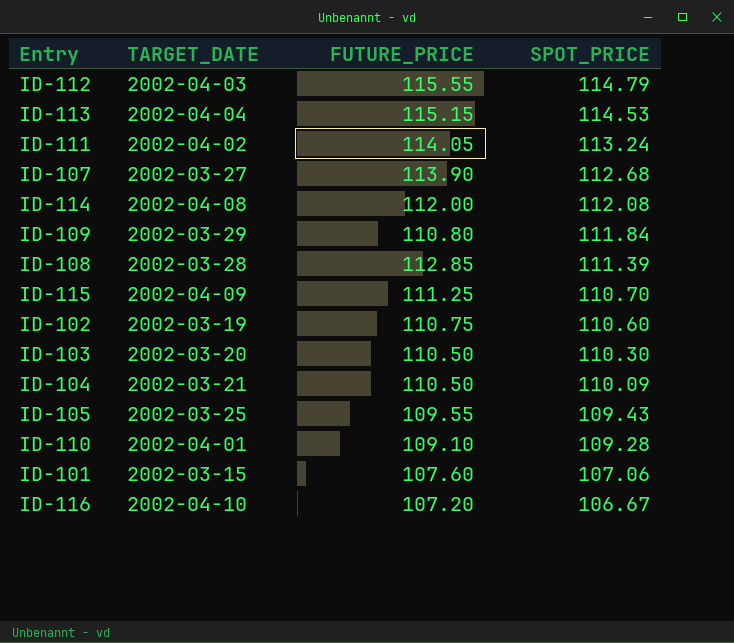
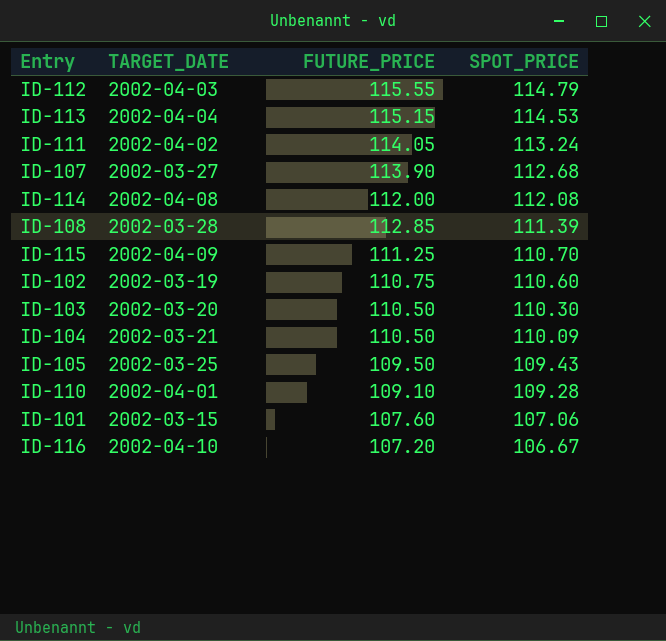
row ID-109: 2002-03-29 | 110.80 | 111.84 -> none
ID-105 | FUTURE_PRICE: 109.55 -> 109.50

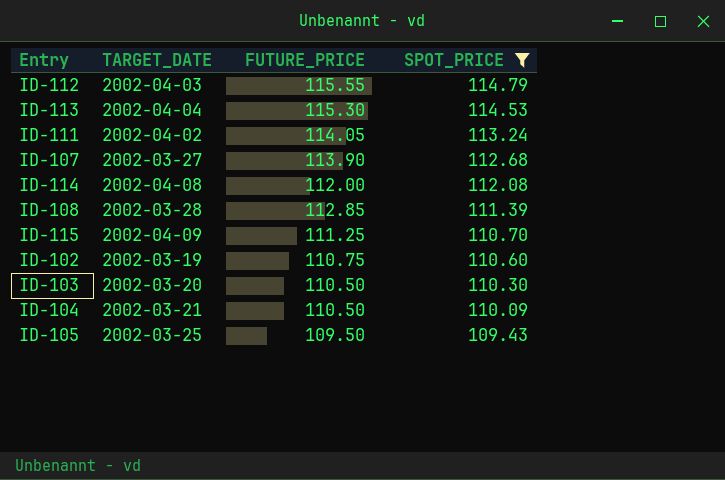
filter: none -> SPOT_PRICE >= 109.43
ID-113 | FUTURE_PRICE: 115.15 -> 115.30

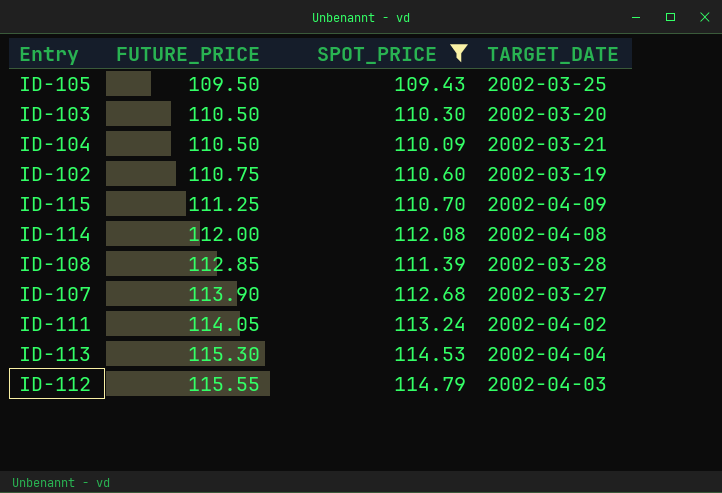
row order: SPOT_PRICE descending -> FUTURE_PRICE ascending
column TARGET_DATE | position: 2 -> 4

